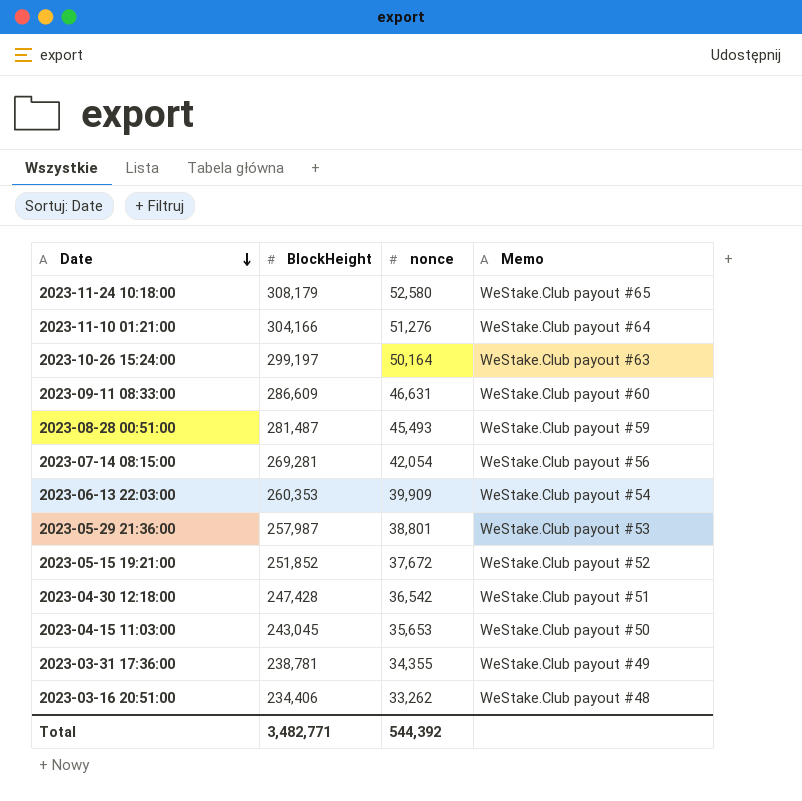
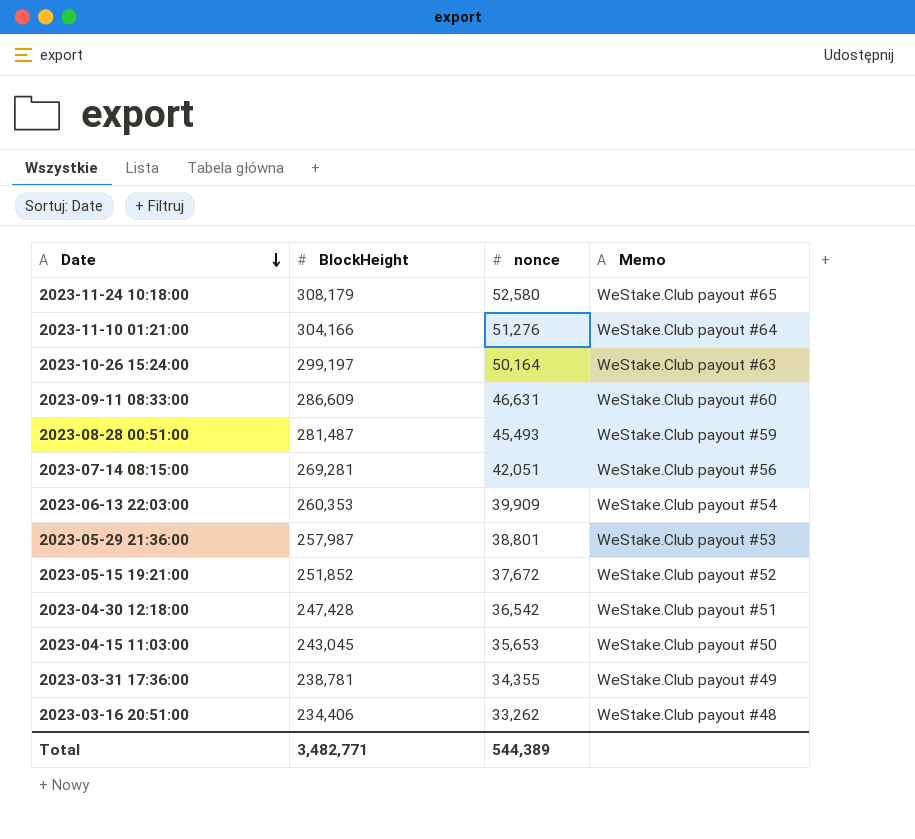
2023-07-14 08:15:00 | nonce: 42,054 -> 42,051
Total | nonce: 544,392 -> 544,389

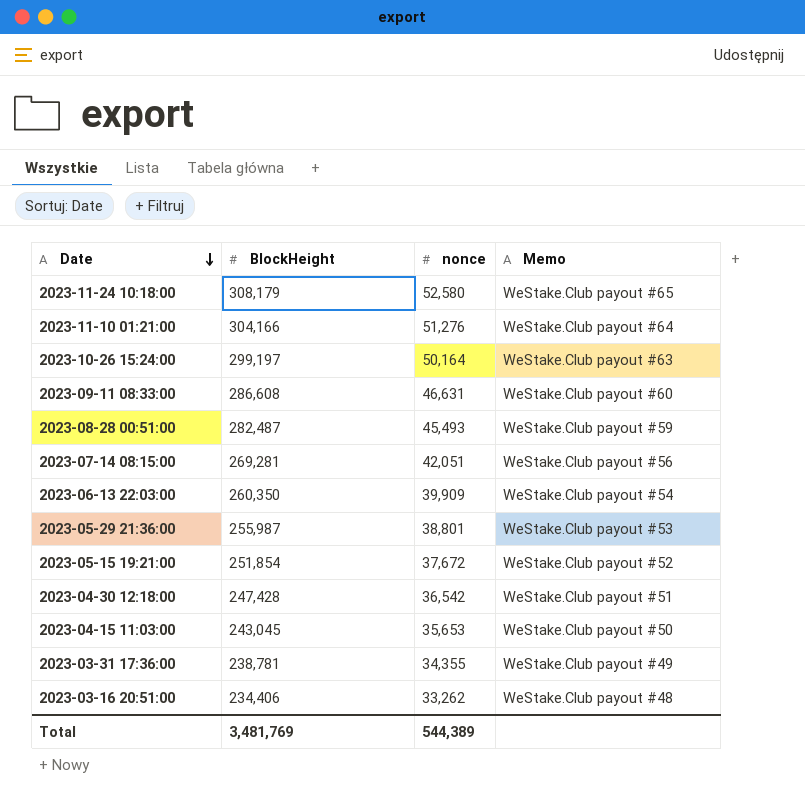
2023-09-11 08:33:00 | BlockHeight: 286,609 -> 286,608
2023-08-28 00:51:00 | BlockHeight: 281,487 -> 282,487
2023-06-13 22:03:00 | BlockHeight: 260,353 -> 260,350
2023-05-29 21:36:00 | BlockHeight: 257,987 -> 255,987
2023-05-15 19:21:00 | BlockHeight: 251,852 -> 251,854
Total | BlockHeight: 3,482,771 -> 3,481,769

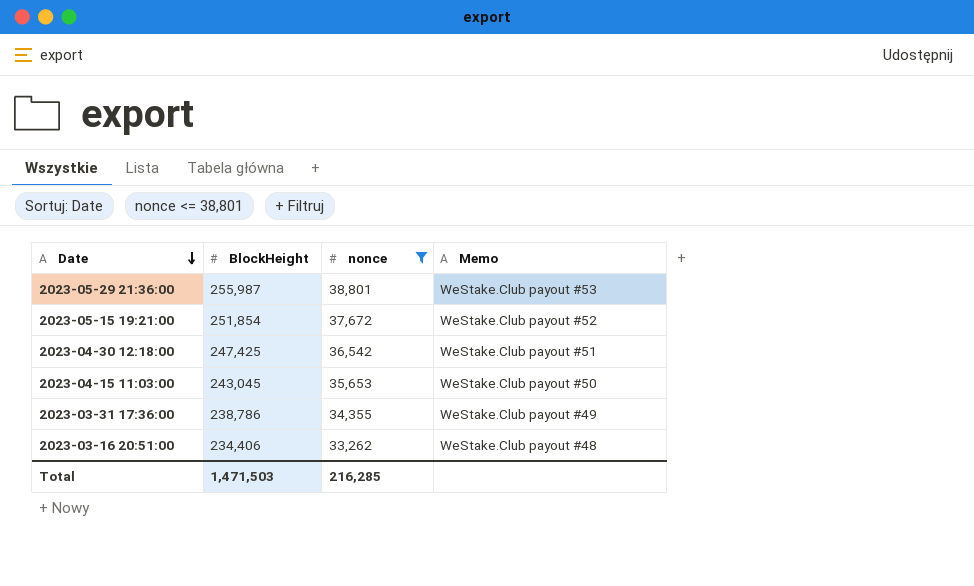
filter: none -> nonce <= 38,801
2023-04-30 12:18:00 | BlockHeight: 247,428 -> 247,425
2023-03-31 17:36:00 | BlockHeight: 238,781 -> 238,786
Total | BlockHeight: 3,481,769 -> 1,471,503
Total | nonce: 544,389 -> 216,285

